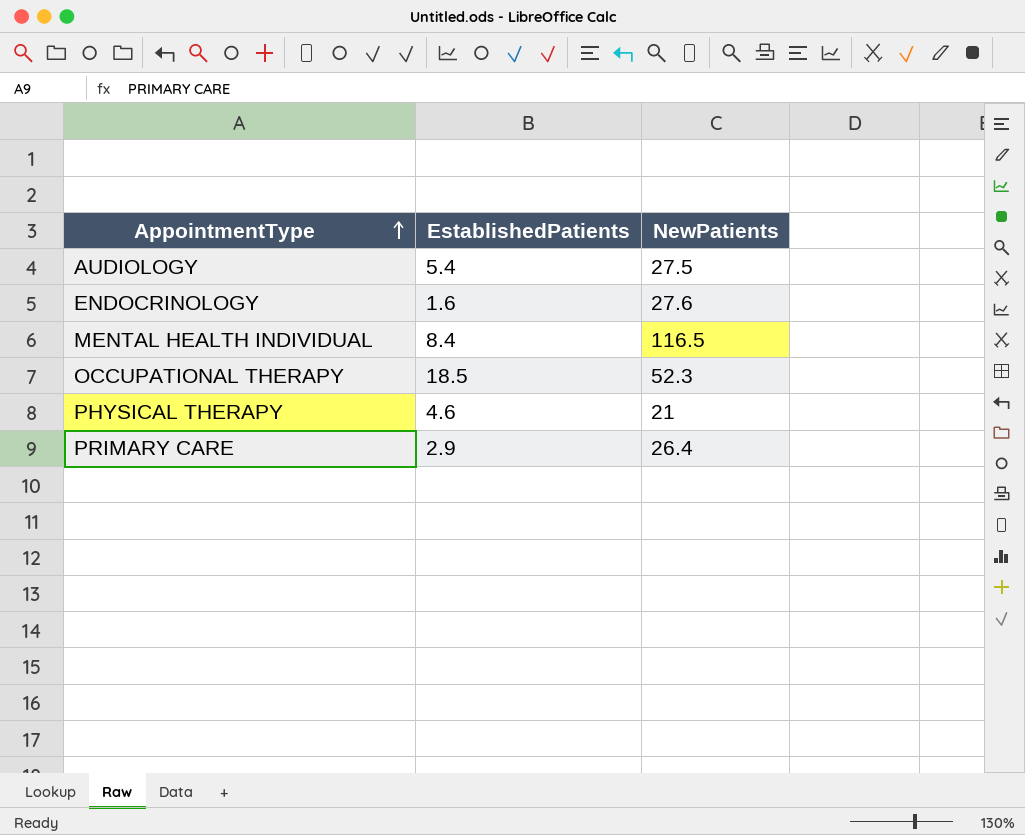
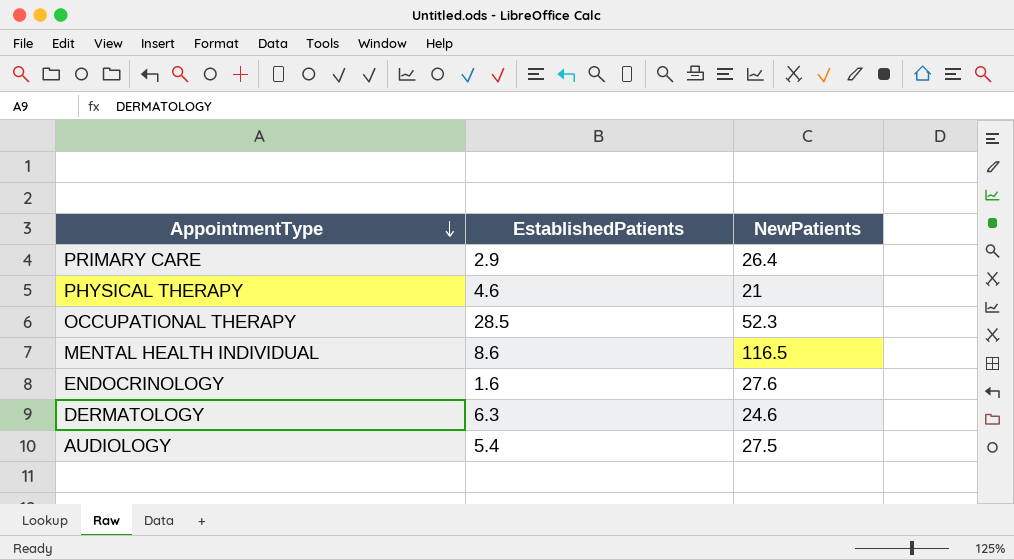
row order: AppointmentType ascending -> AppointmentType descending
OCCUPATIONAL THERAPY | EstablishedPatients: 18.5 -> 28.5
MENTAL HEALTH INDIVIDUAL | EstablishedPatients: 8.4 -> 8.6
row DERMATOLOGY: none -> 6.3 | 24.6

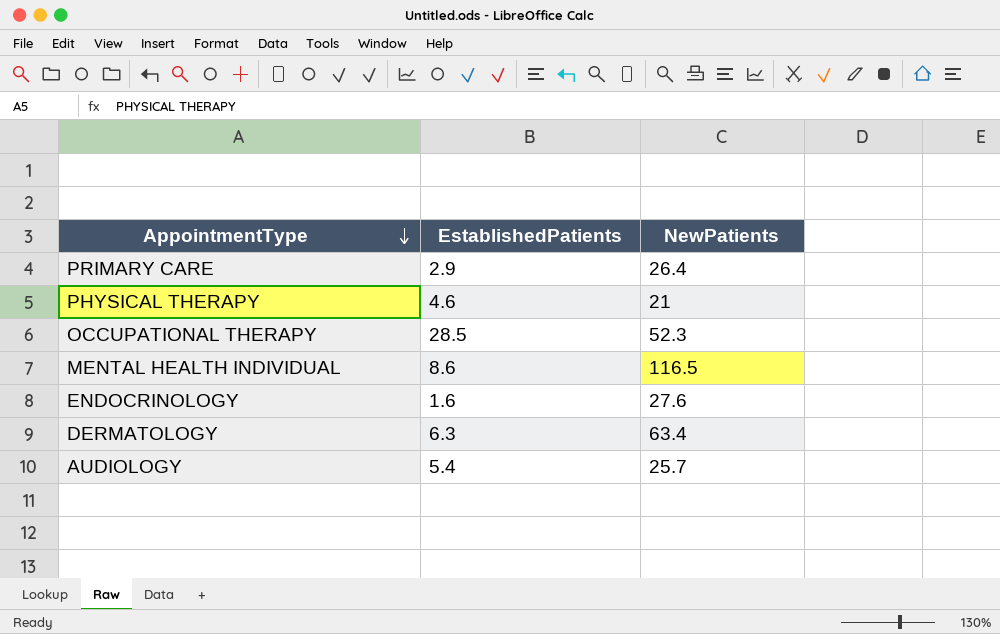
DERMATOLOGY | NewPatients: 24.6 -> 63.4
AUDIOLOGY | NewPatients: 27.5 -> 25.7

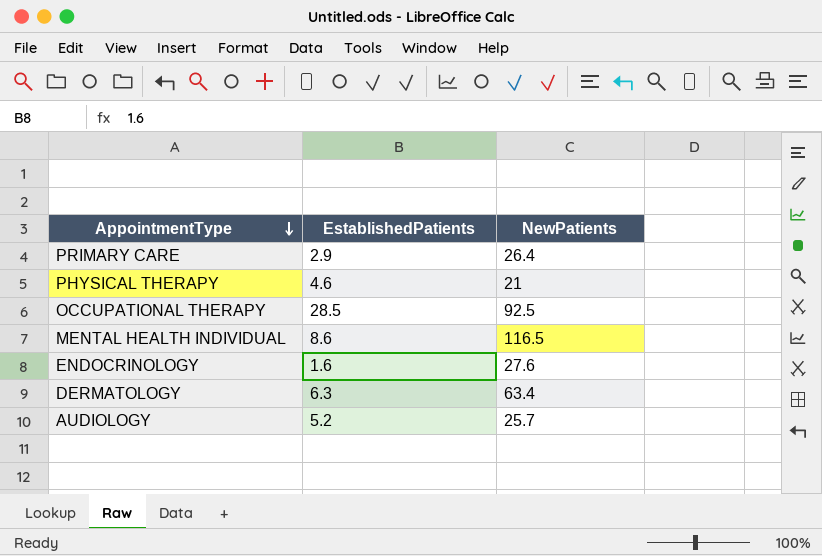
OCCUPATIONAL THERAPY | NewPatients: 52.3 -> 92.5
AUDIOLOGY | EstablishedPatients: 5.4 -> 5.2

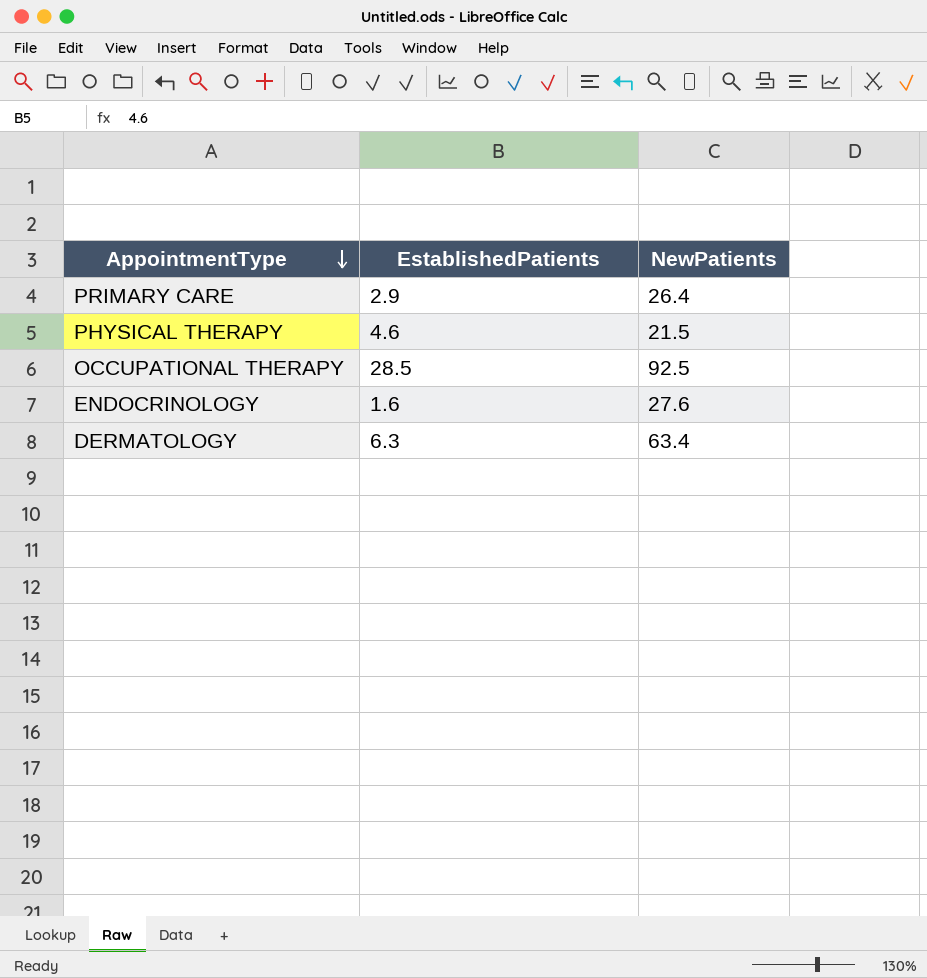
row MENTAL HEALTH INDIVIDUAL: 8.6 | 116.5 -> none
row AUDIOLOGY: 5.2 | 25.7 -> none
PHYSICAL THERAPY | NewPatients: 21 -> 21.5

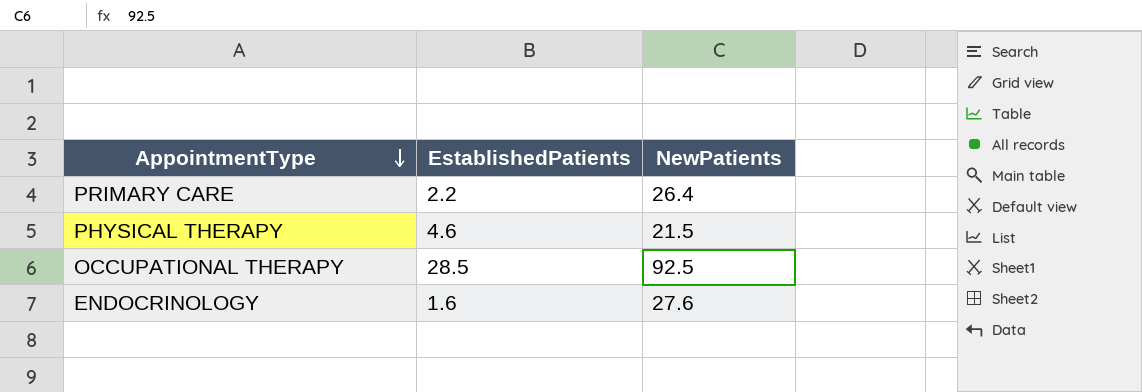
row DERMATOLOGY: 6.3 | 63.4 -> none
PRIMARY CARE | EstablishedPatients: 2.9 -> 2.2

